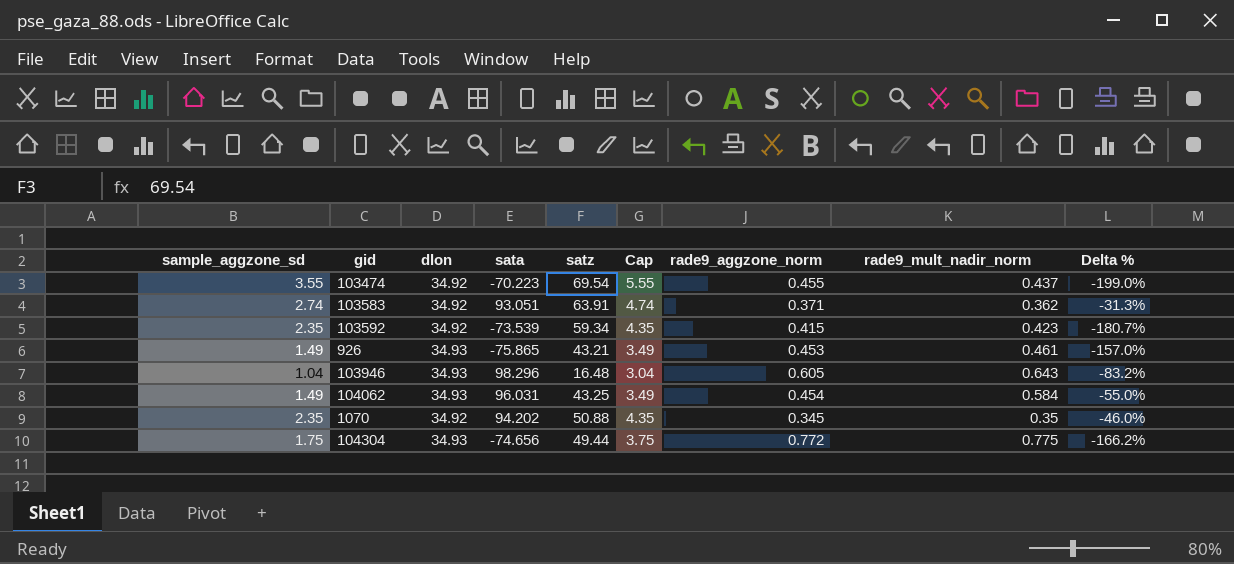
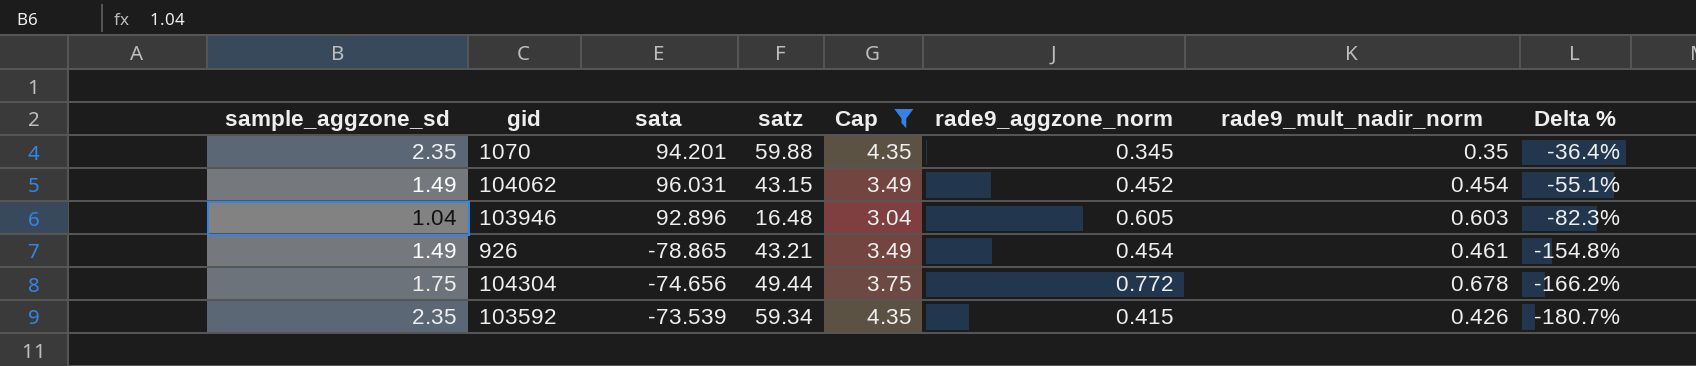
filter: none -> Cap <= 4.35
row order: none -> Delta % descending
column dlon | position: 3 -> none
1070 | sata: 94.202 -> 94.201
1070 | satz: 50.88 -> 59.88
1070 | Delta %: -46.0% -> -36.4%
104062 | satz: 43.25 -> 43.15
104062 | rade9_aggzone_norm: 0.454 -> 0.452
104062 | rade9_mult_nadir_norm: 0.584 -> 0.454
104062 | Delta %: -55.0% -> -55.1%
103946 | sata: 98.296 -> 92.896
103946 | rade9_mult_nadir_norm: 0.643 -> 0.603
103946 | Delta %: -83.2% -> -82.3%
926 | sata: -75.865 -> -78.865
926 | rade9_aggzone_norm: 0.453 -> 0.454
926 | Delta %: -157.0% -> -154.8%
104304 | rade9_mult_nadir_norm: 0.775 -> 0.678
103592 | rade9_mult_nadir_norm: 0.423 -> 0.426

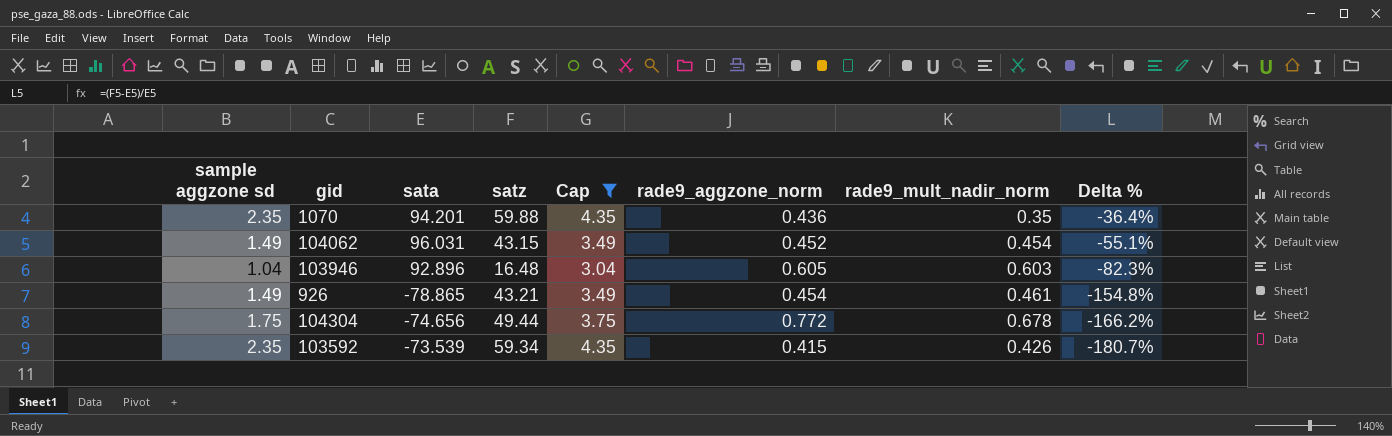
column name: sample_aggzone_sd -> sample aggzone sd
1070 | rade9_aggzone_norm: 0.345 -> 0.436

